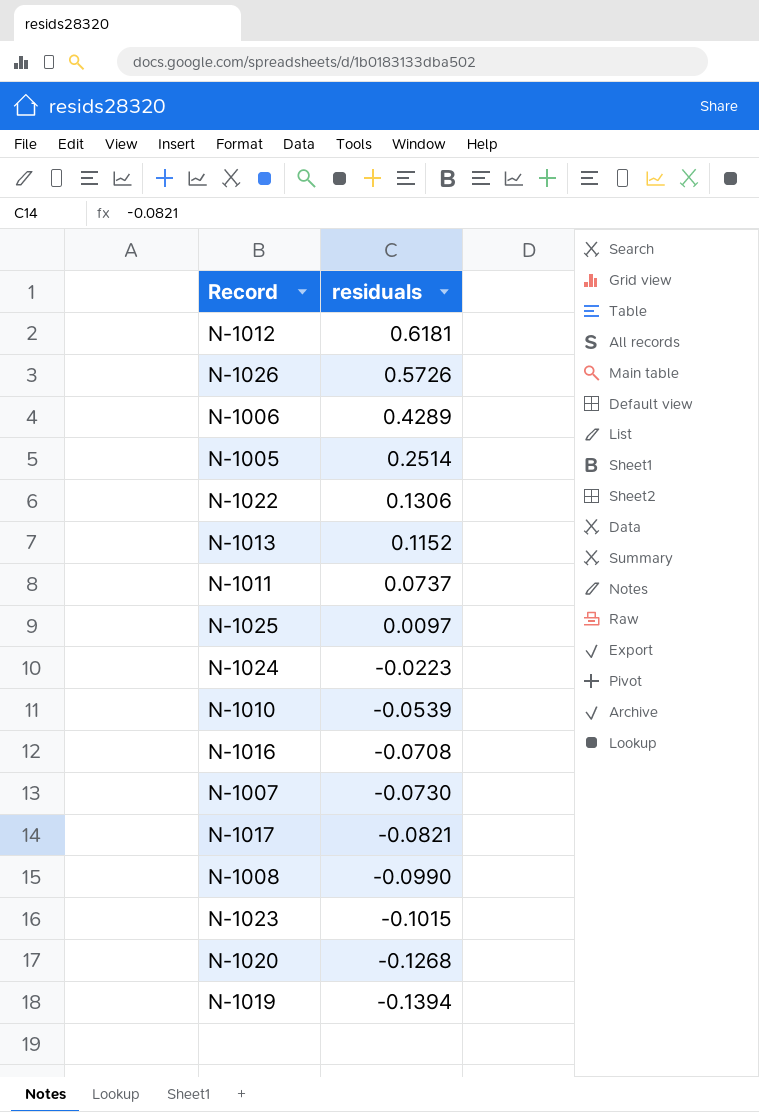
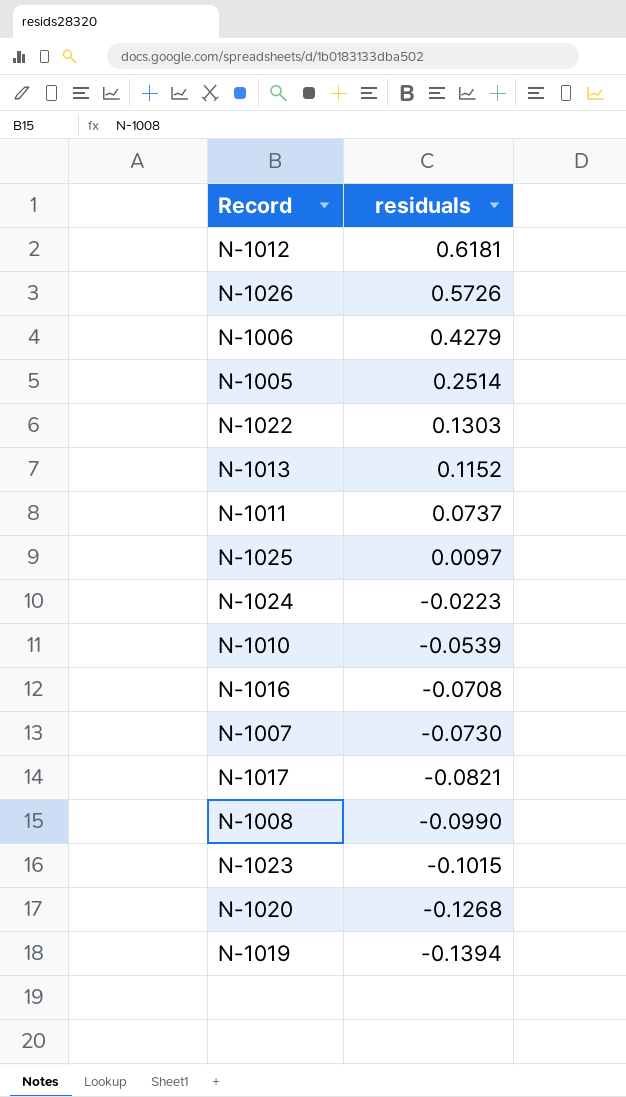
N-1006 | residuals: 0.4289 -> 0.4279
N-1022 | residuals: 0.1306 -> 0.1303

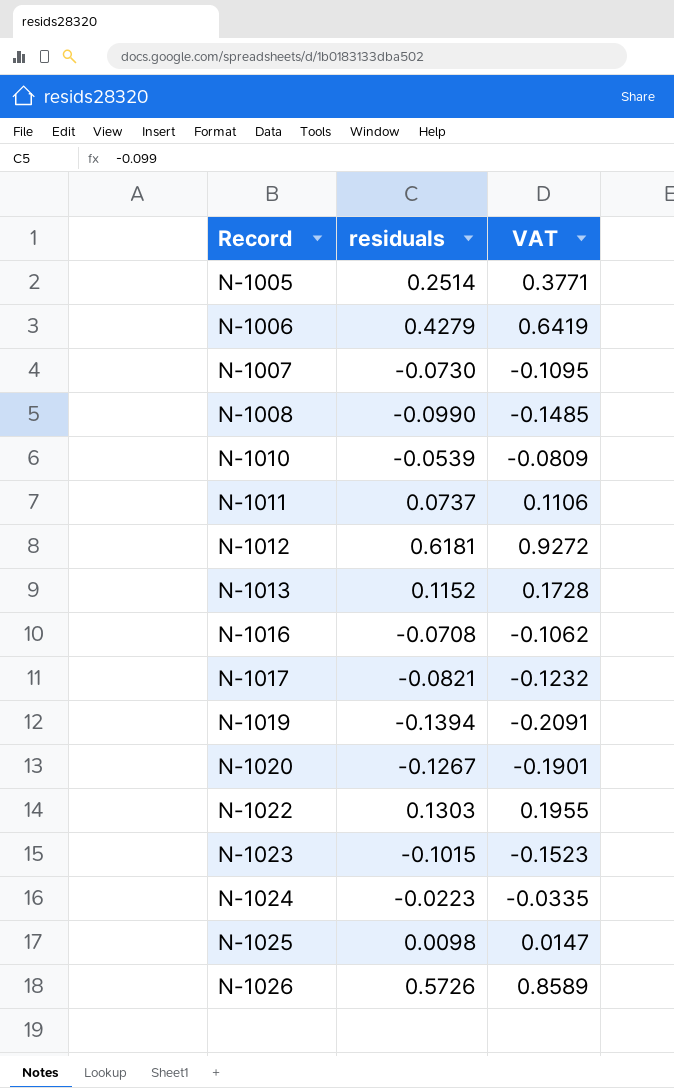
row order: residuals descending -> Record ascending
column VAT | formula: none -> [residuals] * 1.5
N-1020 | residuals: -0.1268 -> -0.1267
N-1025 | residuals: 0.0097 -> 0.0098

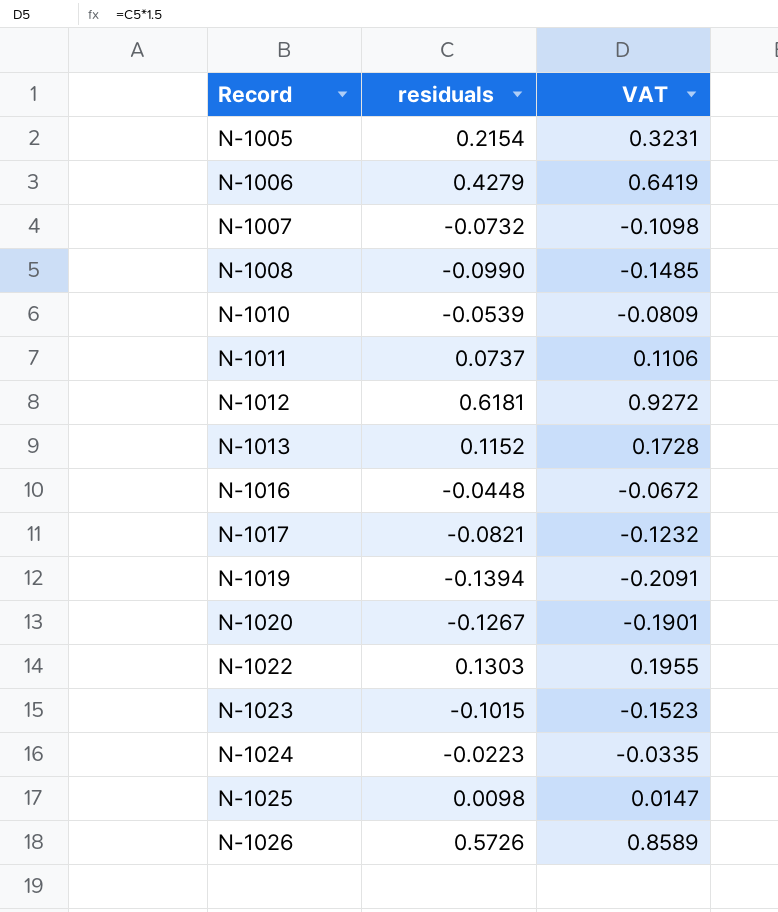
N-1005 | residuals: 0.2514 -> 0.2154
N-1005 | VAT: 0.3771 -> 0.3231
N-1007 | residuals: -0.0730 -> -0.0732
N-1007 | VAT: -0.1095 -> -0.1098
N-1016 | residuals: -0.0708 -> -0.0448
N-1016 | VAT: -0.1062 -> -0.0672

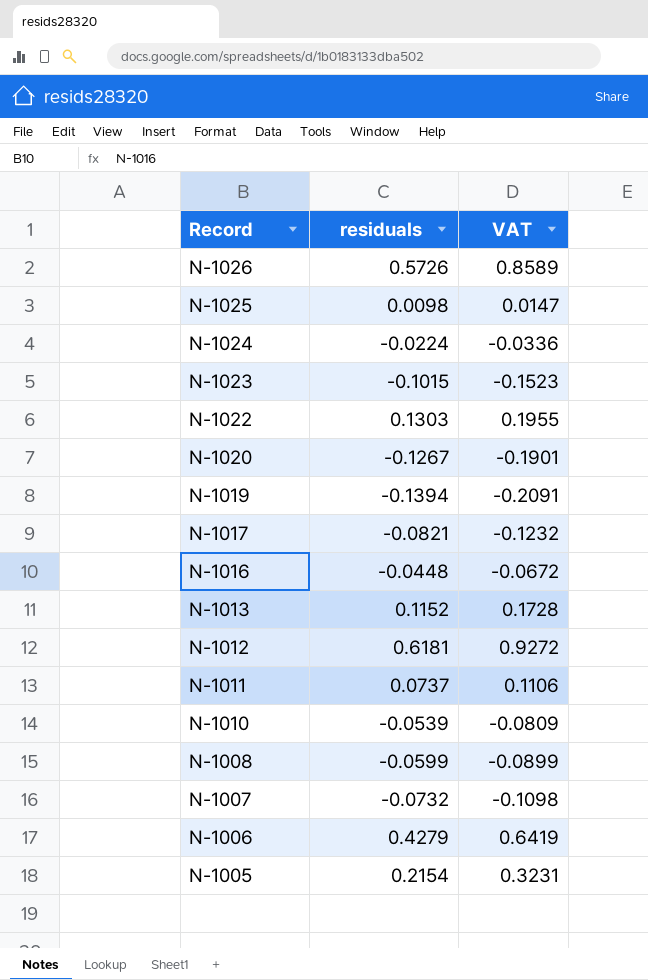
row order: Record ascending -> Record descending
N-1024 | residuals: -0.0223 -> -0.0224
N-1024 | VAT: -0.0335 -> -0.0336
N-1008 | residuals: -0.0990 -> -0.0599
N-1008 | VAT: -0.1485 -> -0.0899

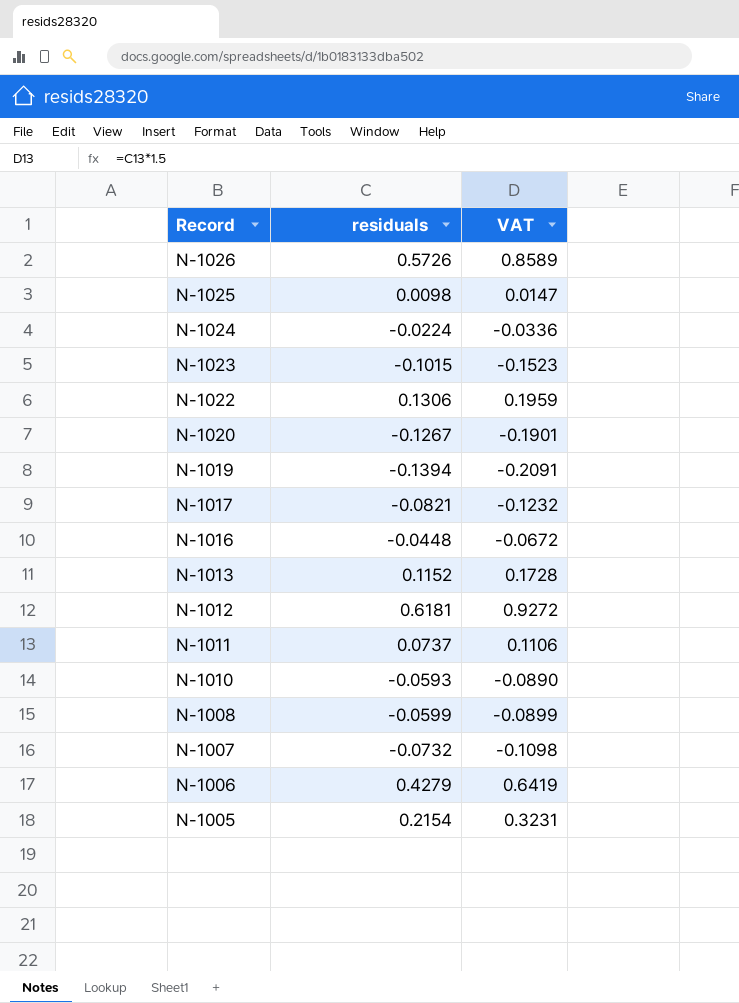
N-1022 | residuals: 0.1303 -> 0.1306
N-1022 | VAT: 0.1955 -> 0.1959
N-1010 | residuals: -0.0539 -> -0.0593
N-1010 | VAT: -0.0809 -> -0.0890

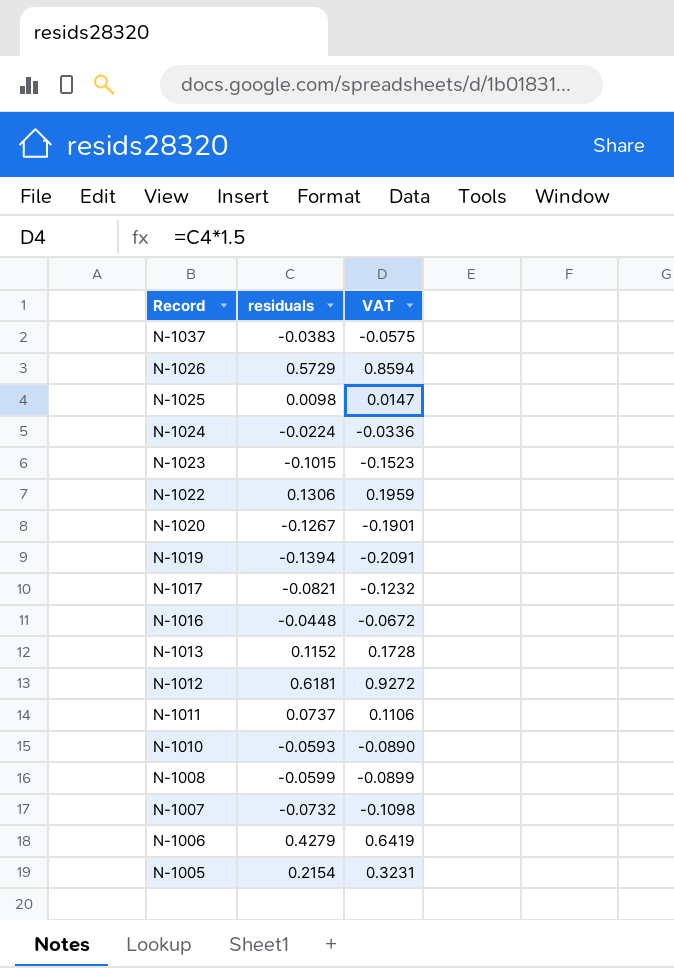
row N-1037: none -> -0.0383 | -0.0575
N-1026 | residuals: 0.5726 -> 0.5729
N-1026 | VAT: 0.8589 -> 0.8594

